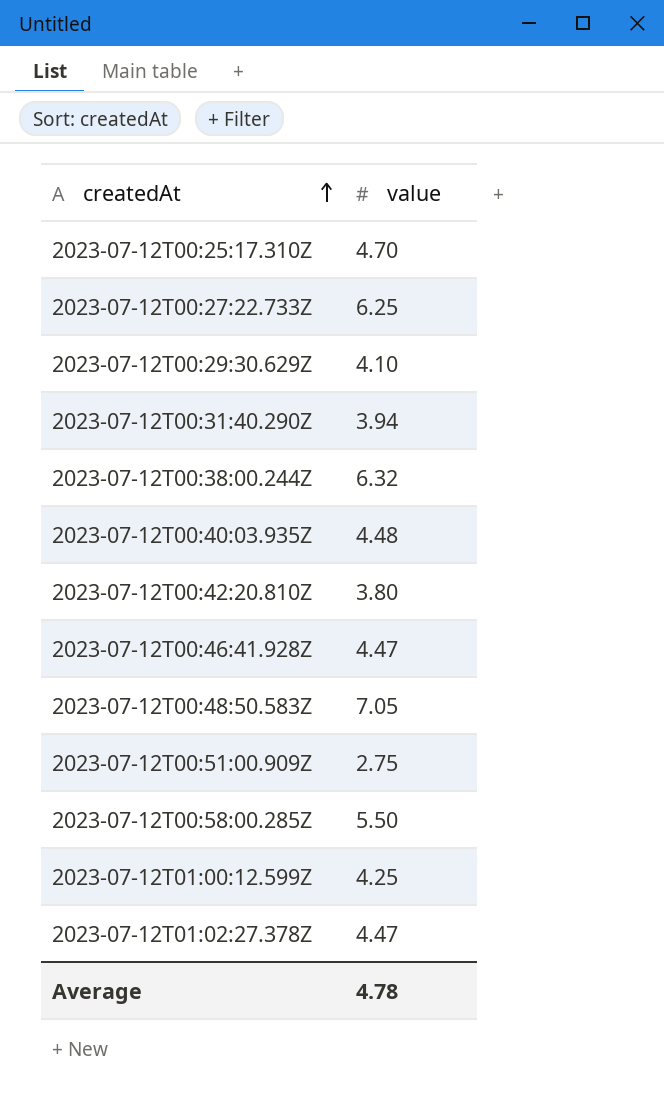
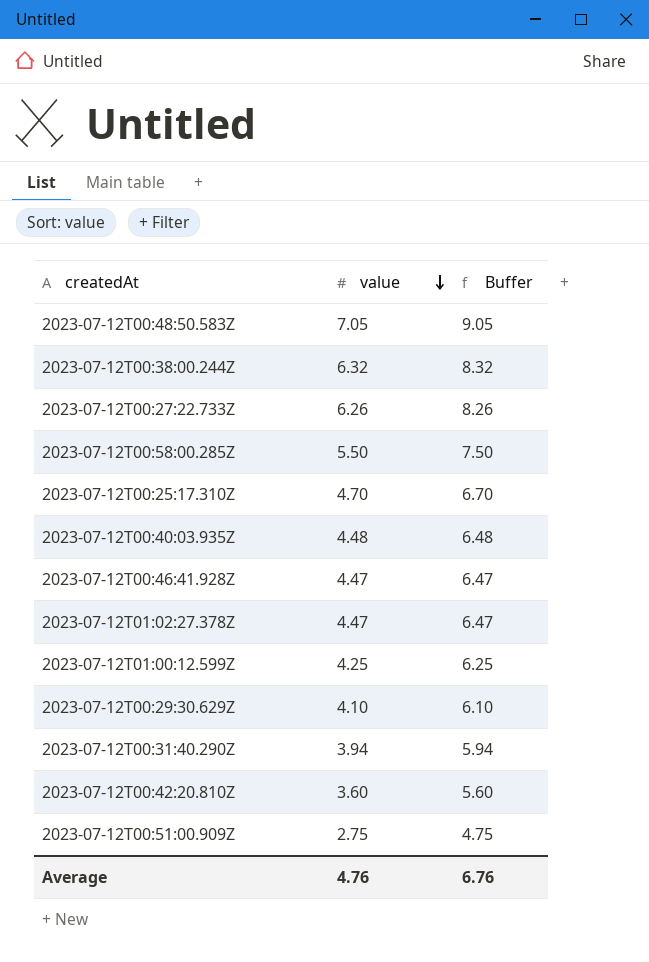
row order: createdAt ascending -> value descending
column Buffer | formula: none -> [value] + 2
2023-07-12T00:27:22.733Z | value: 6.25 -> 6.26
2023-07-12T00:42:20.810Z | value: 3.80 -> 3.60
Average | value: 4.78 -> 4.76

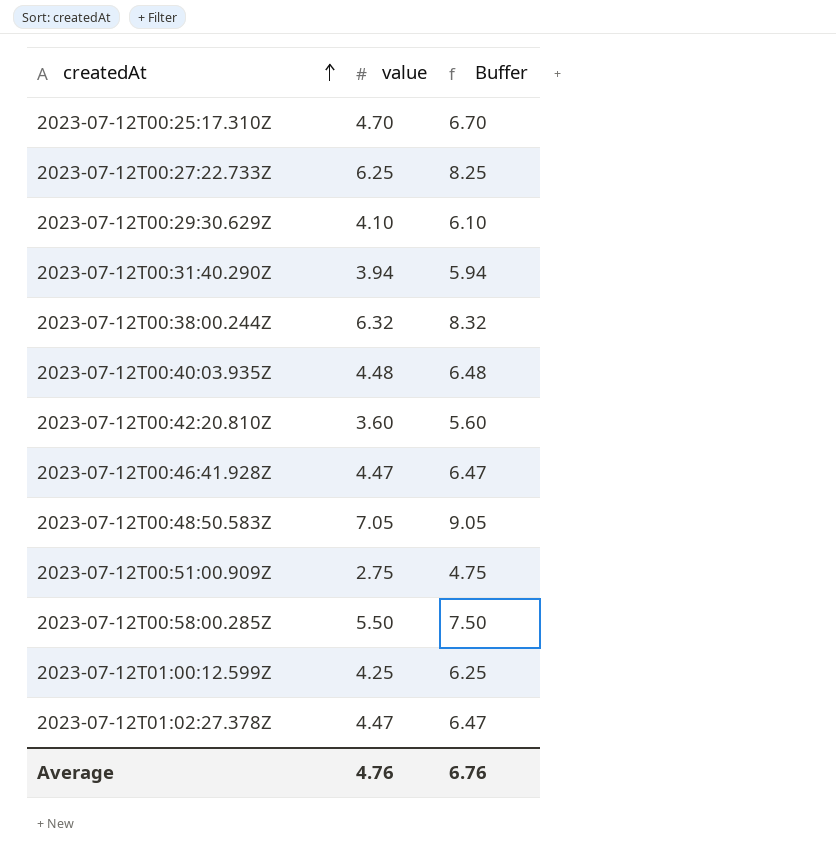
row order: value descending -> createdAt ascending
2023-07-12T00:27:22.733Z | value: 6.26 -> 6.25
2023-07-12T00:27:22.733Z | Buffer: 8.26 -> 8.25

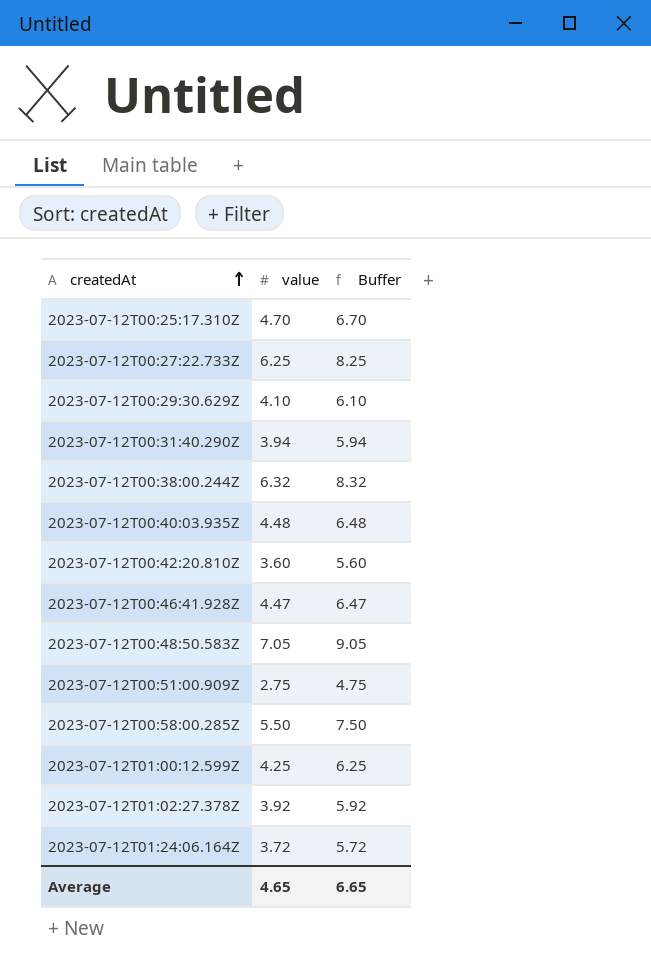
2023-07-12T01:02:27.378Z | value: 4.47 -> 3.92
2023-07-12T01:02:27.378Z | Buffer: 6.47 -> 5.92
row 2023-07-12T01:24:06.164Z: none -> 3.72 | 5.72
Average | value: 4.76 -> 4.65
Average | Buffer: 6.76 -> 6.65

